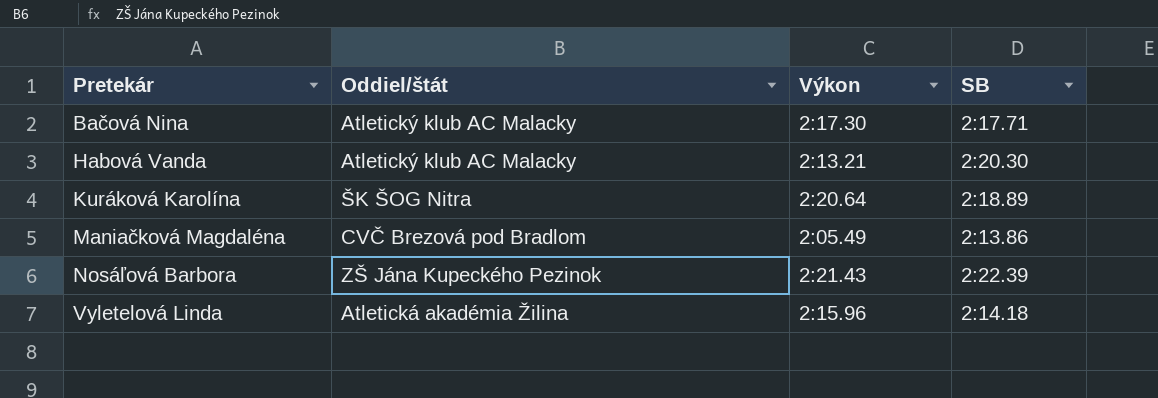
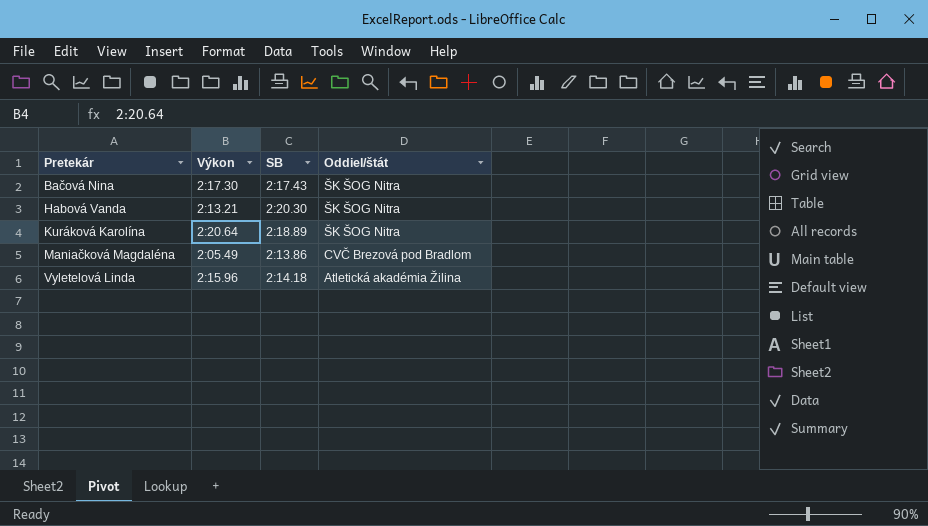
column Oddiel/štát | position: 2 -> 4
row Nosáľová Barbora: ZŠ Jána Kupeckého Pezinok | 2:21.43 | 2:22.39 -> none
Bačová Nina | SB: 2:17.71 -> 2:17.43
Bačová Nina | Oddiel/štát: Atletický klub AC Malacky -> ŠK ŠOG Nitra
Habová Vanda | Oddiel/štát: Atletický klub AC Malacky -> ŠK ŠOG Nitra

